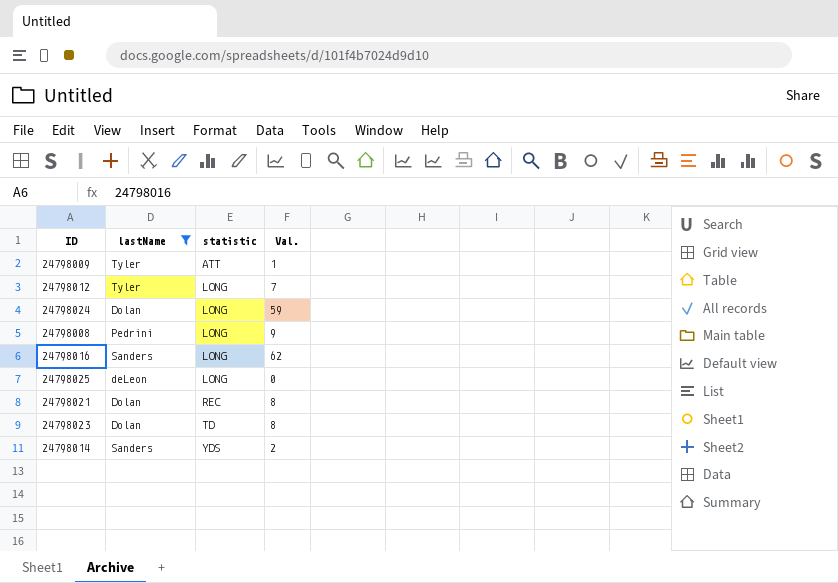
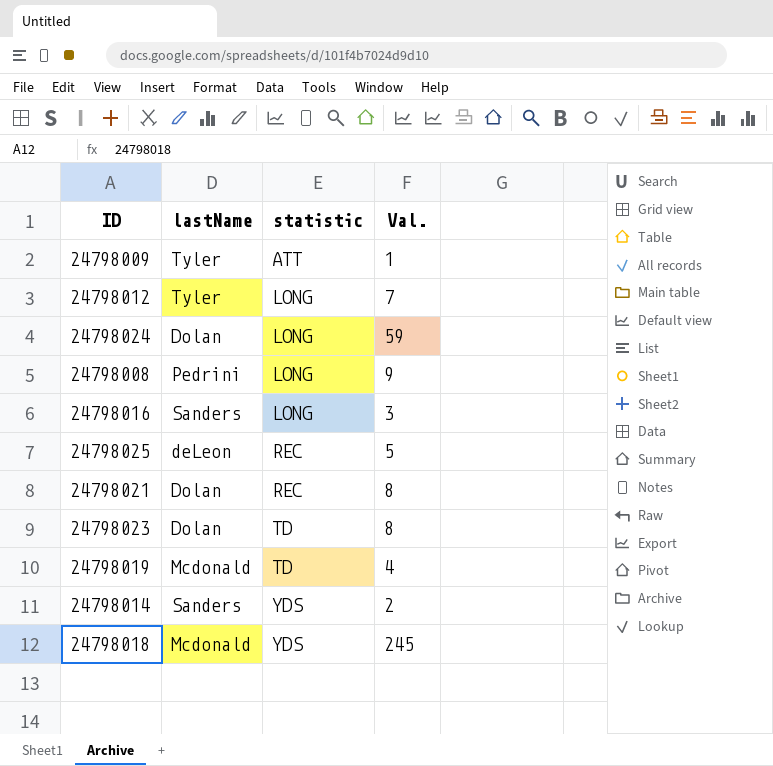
filter: lastName != Mcdonald -> none
24798016 | Val.: 62 -> 3
24798025 | statistic: LONG -> REC
24798025 | Val.: 0 -> 5

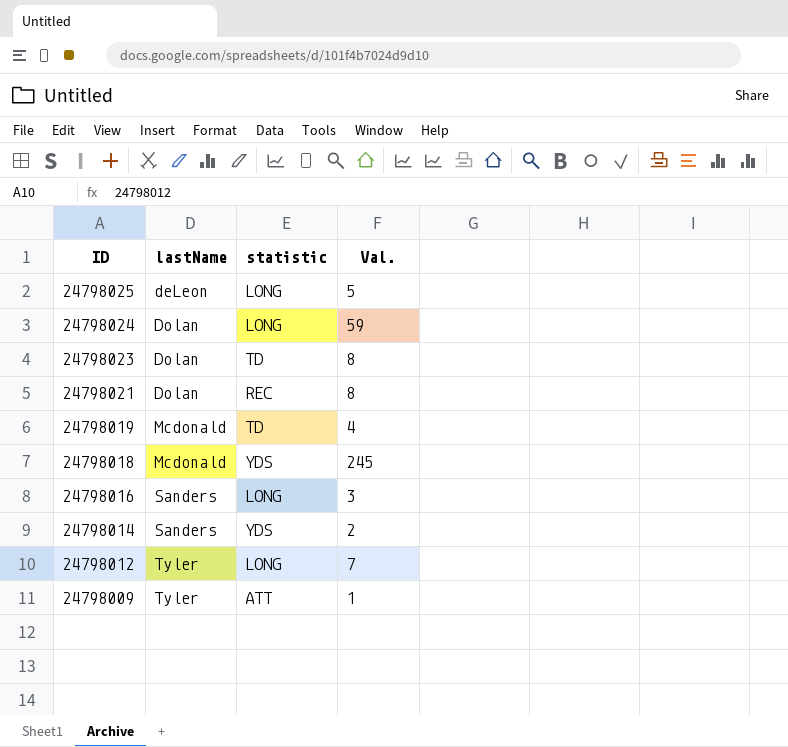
row order: statistic ascending -> ID descending
row 24798008: Pedrini | LONG | 9 -> none
24798025 | statistic: REC -> LONG

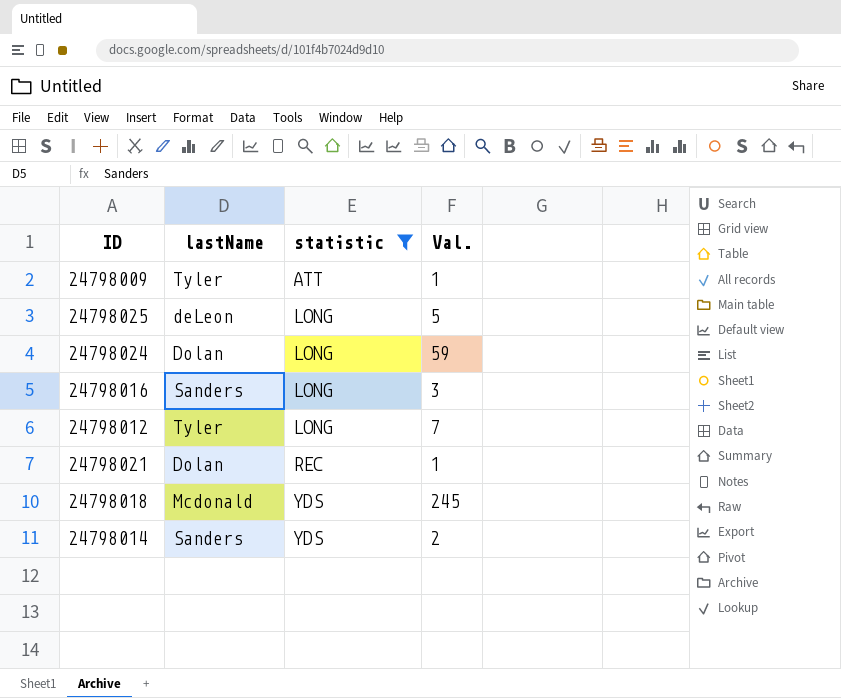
filter: none -> statistic != TD
row order: ID descending -> statistic ascending
24798021 | Val.: 8 -> 1

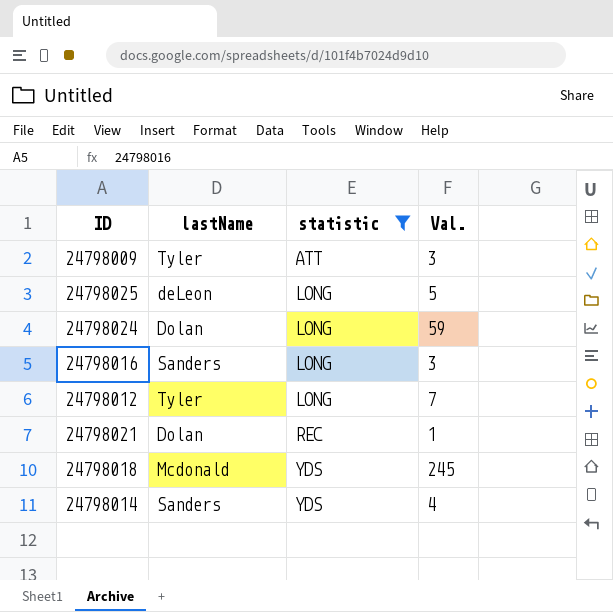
24798009 | Val.: 1 -> 3
24798014 | Val.: 2 -> 4

